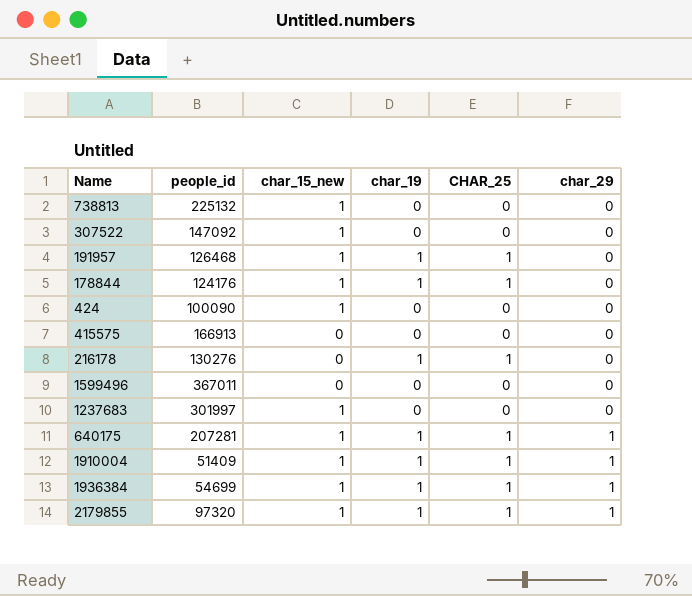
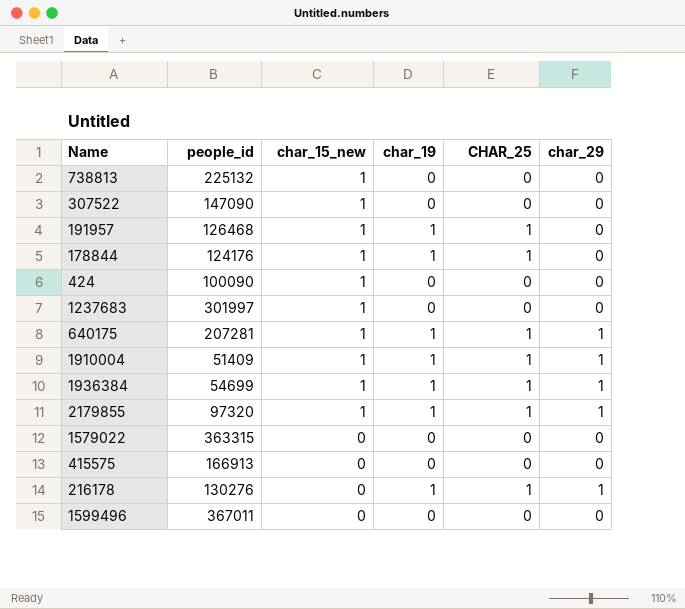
row order: char_29 ascending -> char_15_new descending
307522 | people_id: 147092 -> 147090
row 1579022: none -> 363315 | 0 | 0 | 0 | 0
216178 | char_29: 0 -> 1

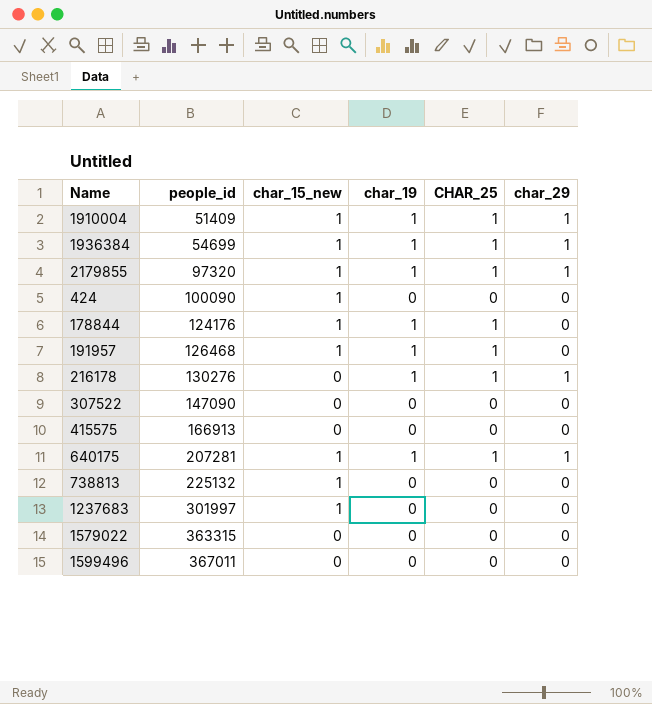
row order: char_15_new descending -> people_id ascending
307522 | char_15_new: 1 -> 0

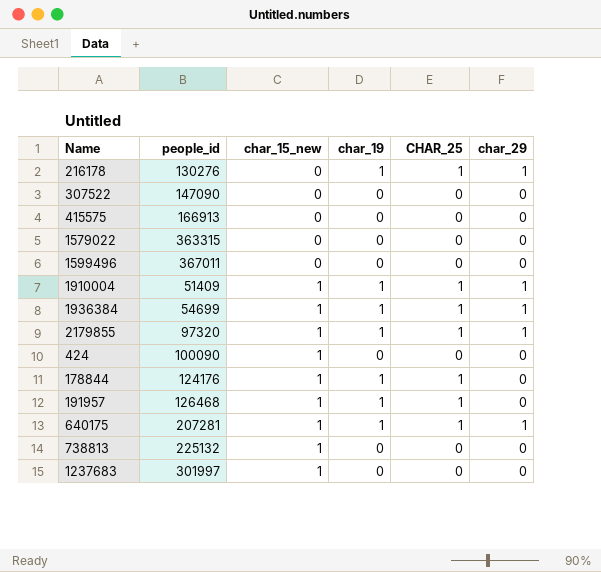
row order: people_id ascending -> char_15_new ascending

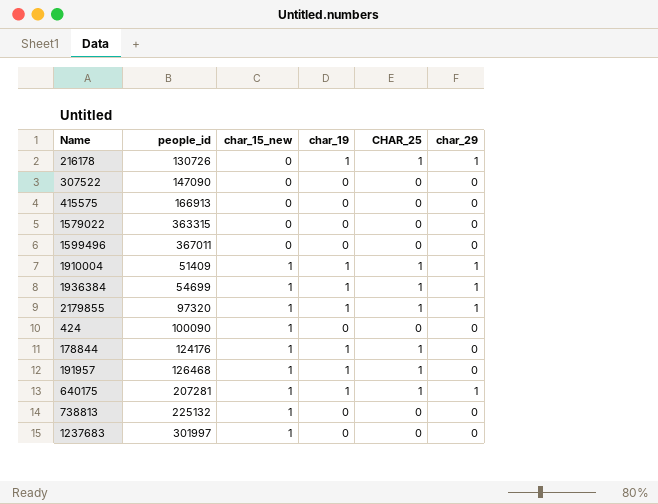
216178 | people_id: 130276 -> 130726

